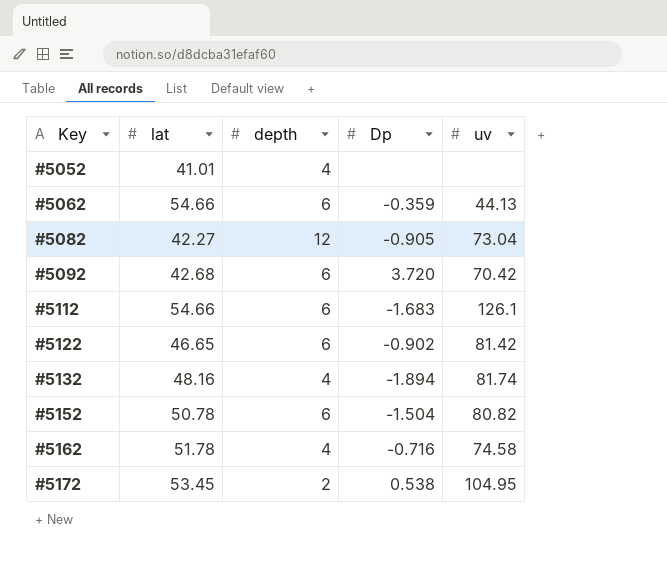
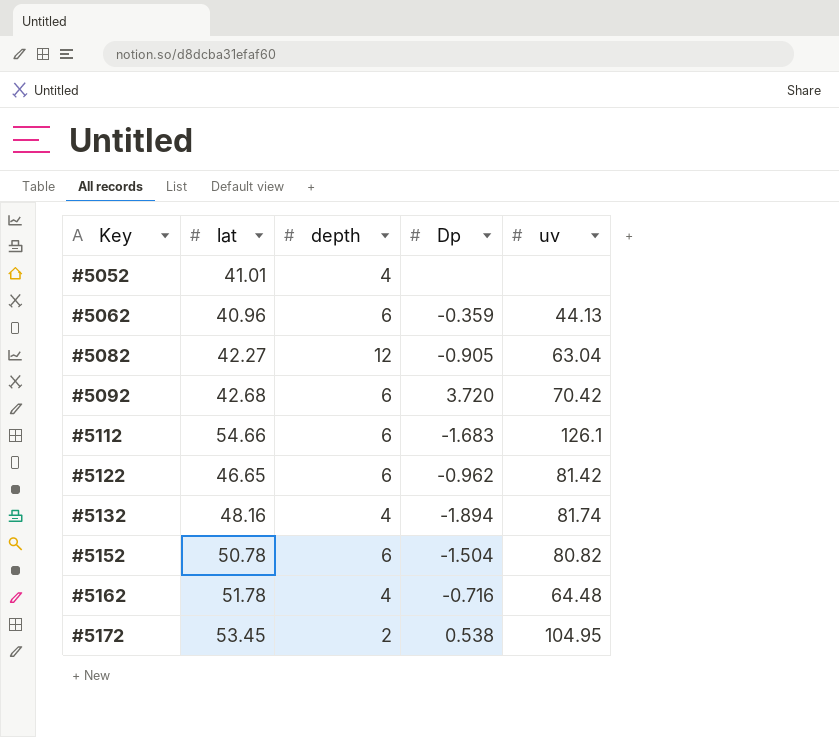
#5062 | lat: 54.66 -> 40.96
#5082 | uv: 73.04 -> 63.04
#5122 | Dp: -0.902 -> -0.962
#5162 | uv: 74.58 -> 64.48

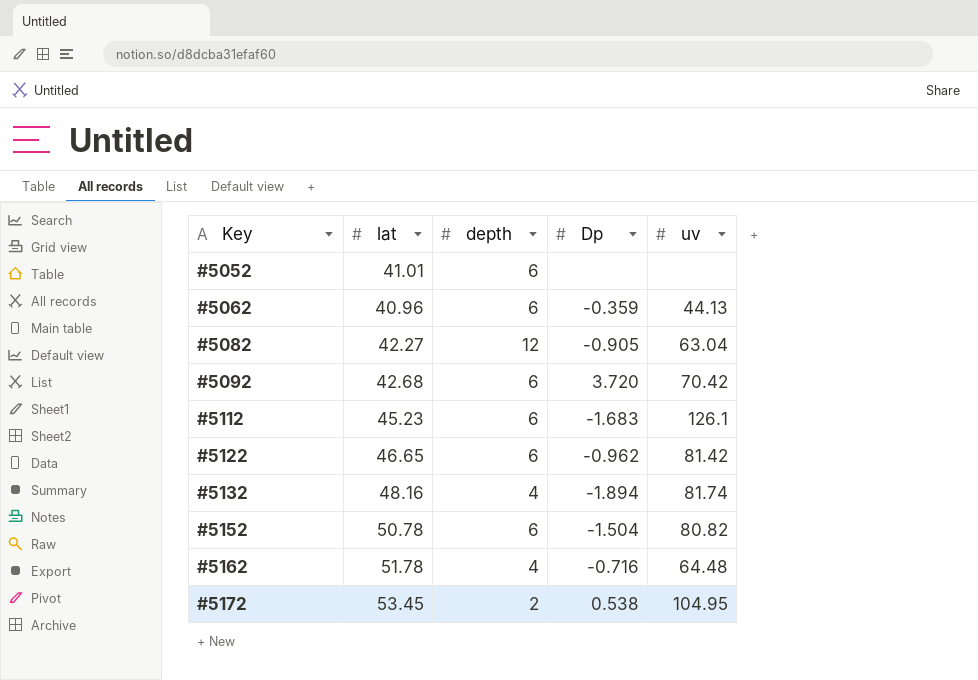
#5052 | depth: 4 -> 6
#5112 | lat: 54.66 -> 45.23

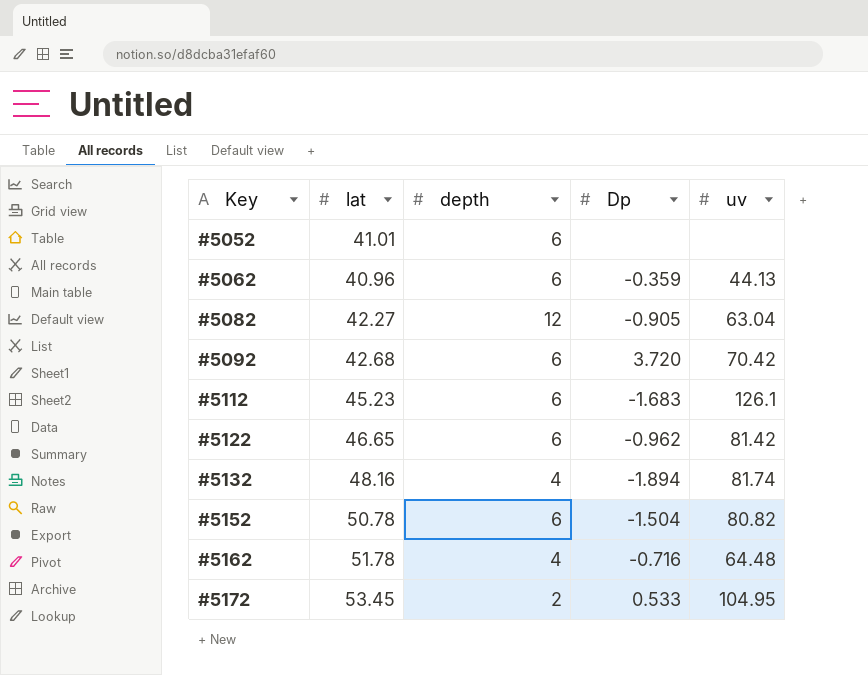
#5172 | Dp: 0.538 -> 0.533

